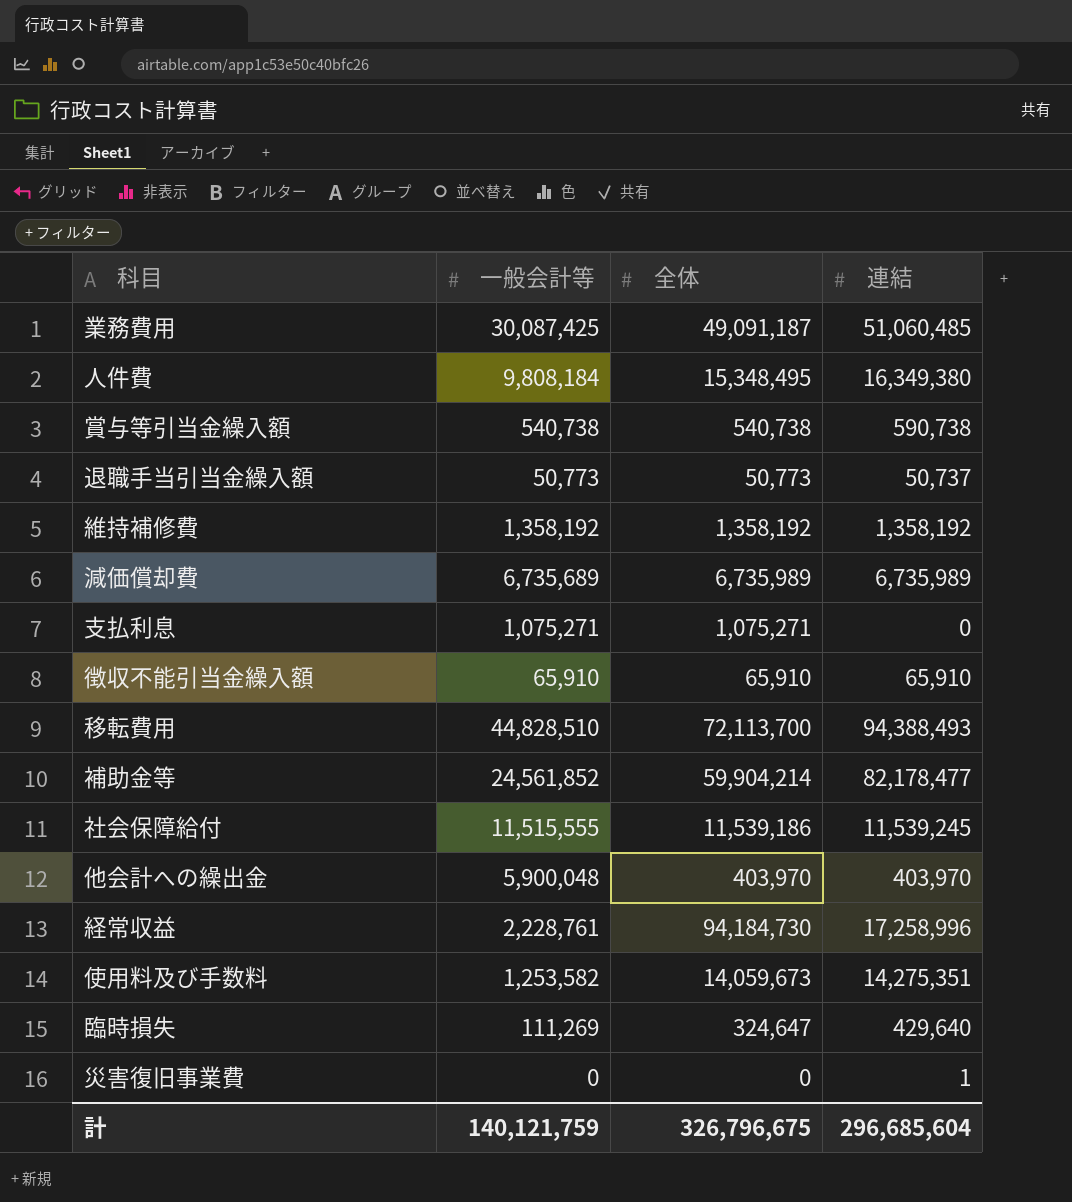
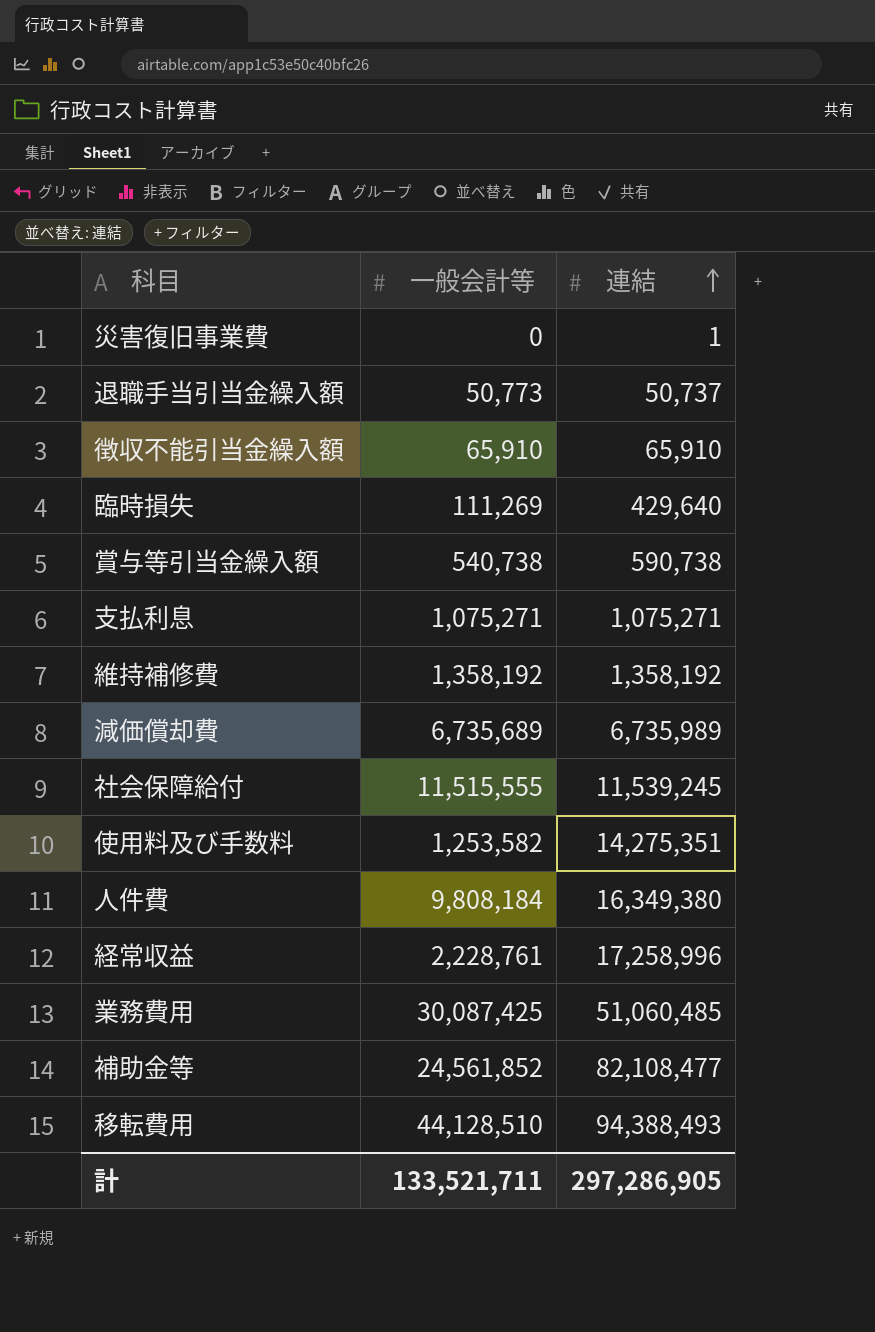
row order: none -> 連結 ascending
column 全体 | position: 3 -> none
row 他会計への繰出金: 5,900,048 | 403,970 | 403,970 -> none
支払利息 | 連結: 0 -> 1,075,271
補助金等 | 連結: 82,178,477 -> 82,108,477
移転費用 | 一般会計等: 44,828,510 -> 44,128,510
計 | 一般会計等: 140,121,759 -> 133,521,711
計 | 連結: 296,685,604 -> 297,286,905

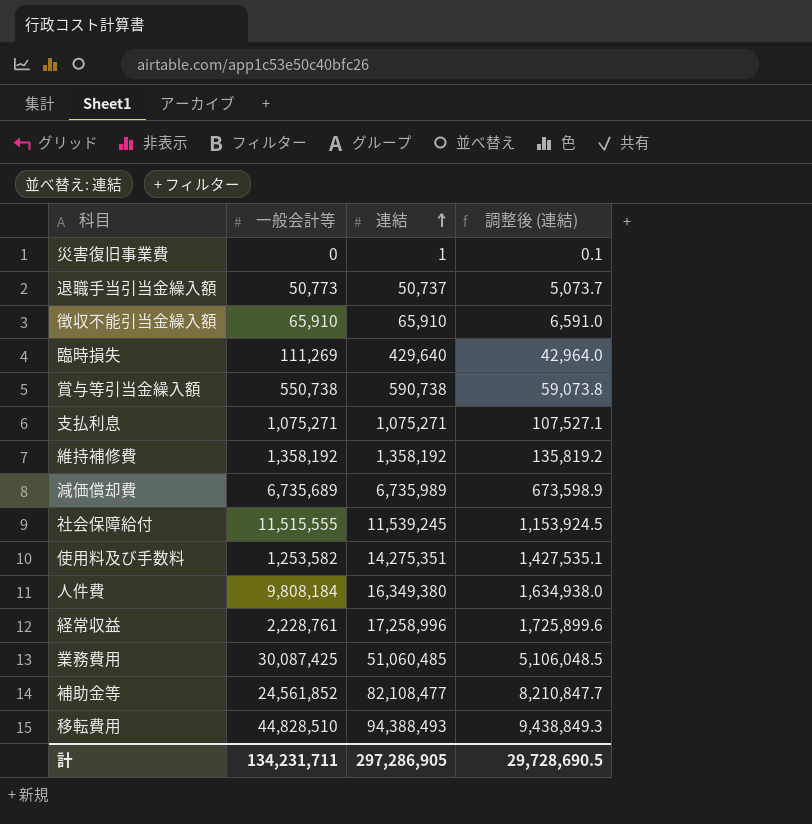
column 調整後 (連結) | formula: none -> [連結] * 0.1
賞与等引当金繰入額 | 一般会計等: 540,738 -> 550,738
移転費用 | 一般会計等: 44,128,510 -> 44,828,510
計 | 一般会計等: 133,521,711 -> 134,231,711

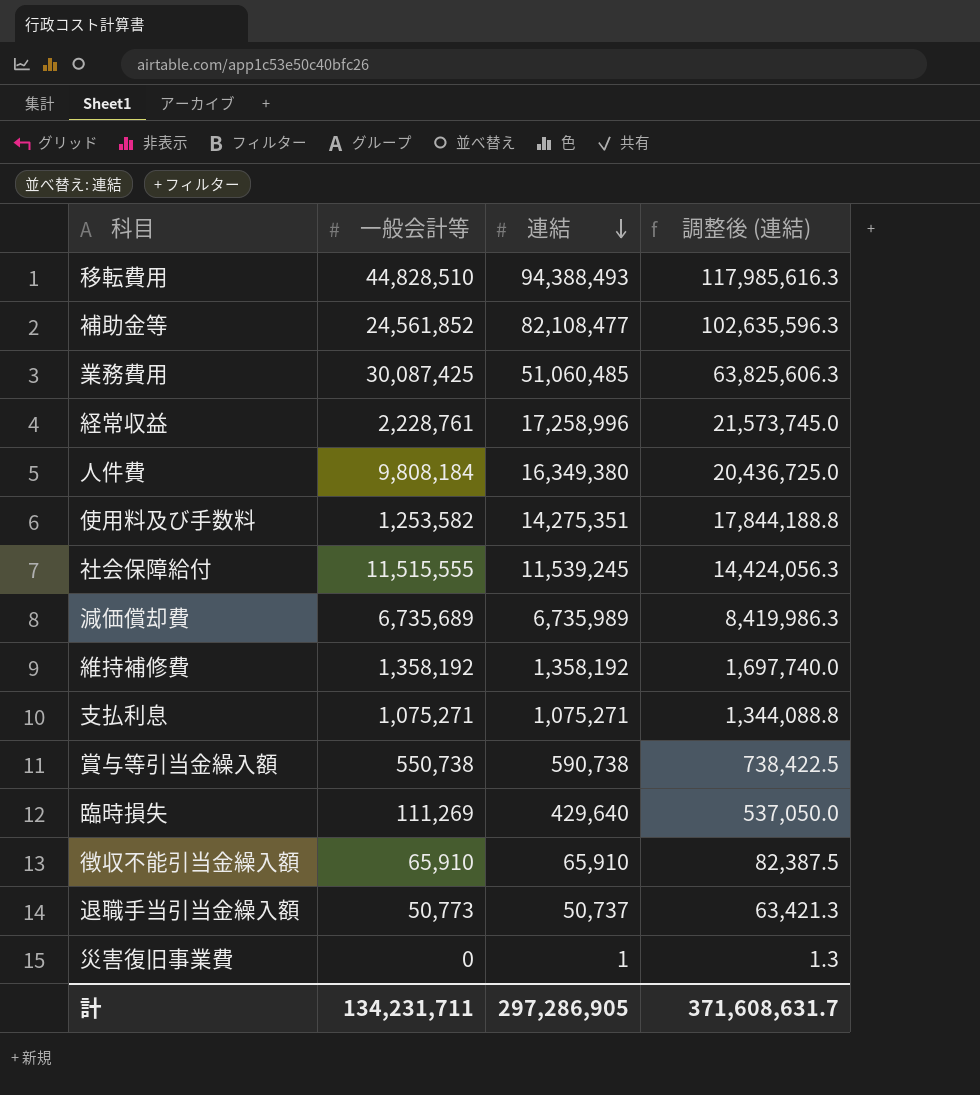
row order: 連結 ascending -> 連結 descending
column 調整後 (連結) | formula: [連結] * 0.1 -> [連結] * 1.25
計 | 調整後 (連結): 29,728,690.5 -> 371,608,631.7

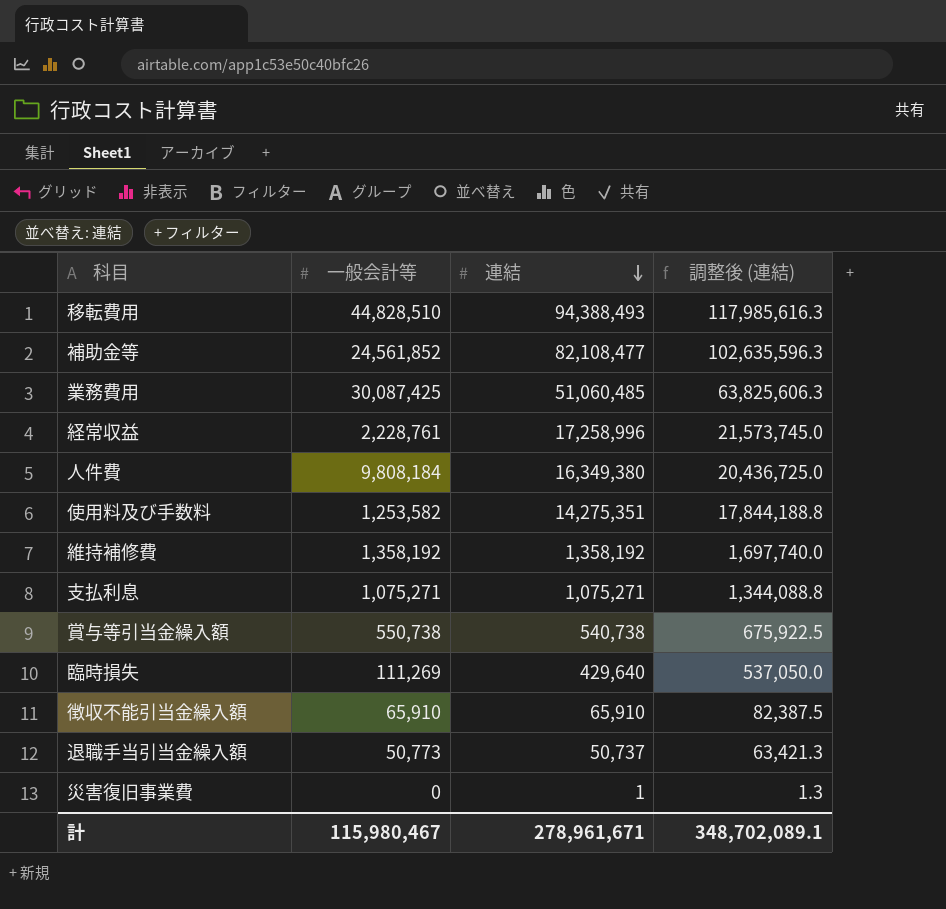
row 社会保障給付: 11,515,555 | 11,539,245 | 14,424,056.3 -> none
row 減価償却費: 6,735,689 | 6,735,989 | 8,419,986.3 -> none
賞与等引当金繰入額 | 連結: 590,738 -> 540,738
賞与等引当金繰入額 | 調整後 (連結): 738,422.5 -> 675,922.5
計 | 一般会計等: 134,231,711 -> 115,980,467
計 | 連結: 297,286,905 -> 278,961,671
計 | 調整後 (連結): 371,608,631.7 -> 348,702,089.1

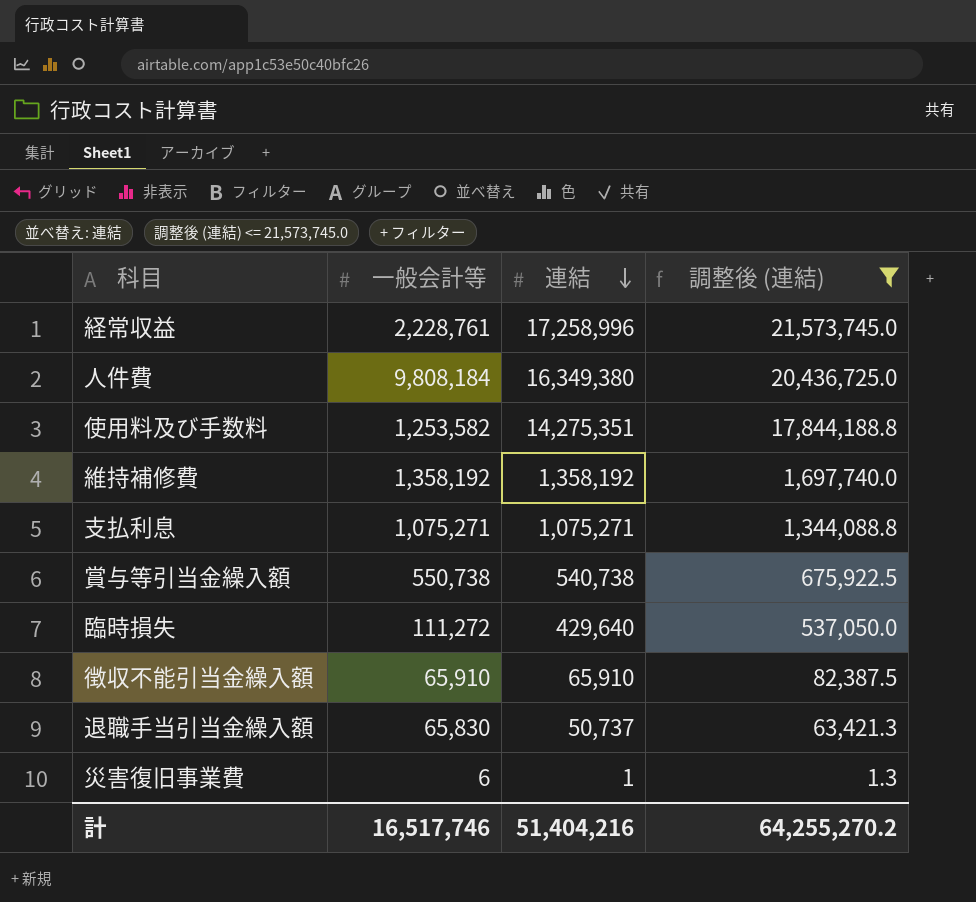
filter: none -> 調整後 (連結) <= 21,573,745.0
臨時損失 | 一般会計等: 111,269 -> 111,272
退職手当引当金繰入額 | 一般会計等: 50,773 -> 65,830
災害復旧事業費 | 一般会計等: 0 -> 6
計 | 一般会計等: 115,980,467 -> 16,517,746
計 | 連結: 278,961,671 -> 51,404,216
計 | 調整後 (連結): 348,702,089.1 -> 64,255,270.2

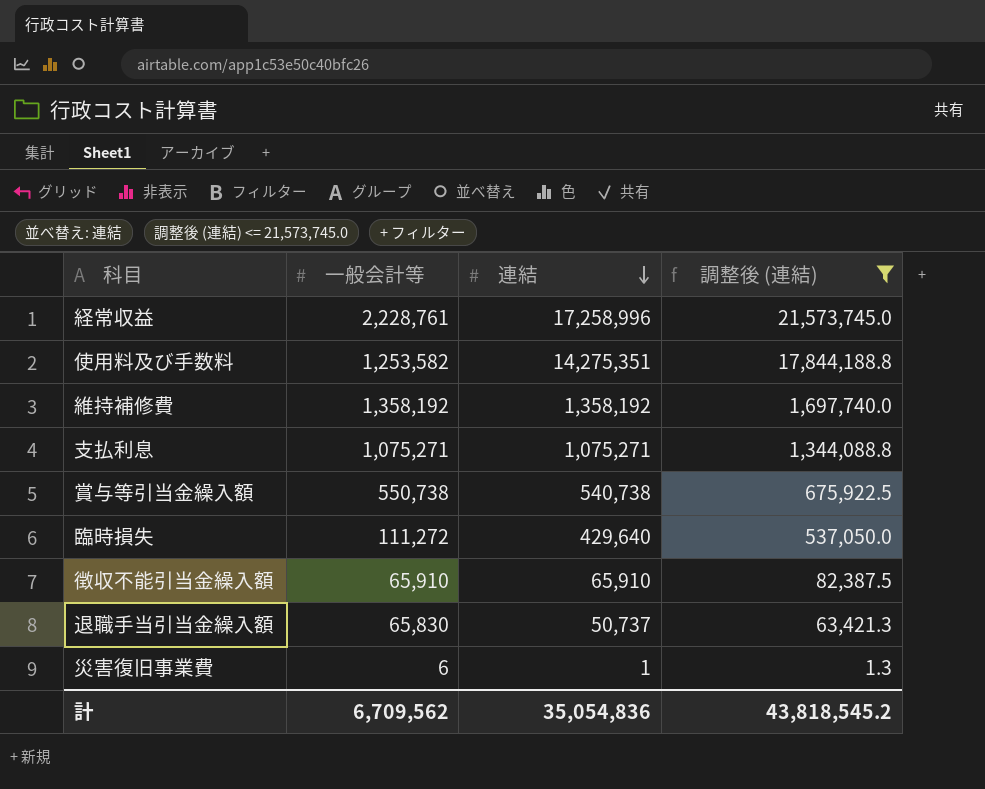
row 人件費: 9,808,184 | 16,349,380 | 20,436,725.0 -> none
計 | 一般会計等: 16,517,746 -> 6,709,562
計 | 連結: 51,404,216 -> 35,054,836
計 | 調整後 (連結): 64,255,270.2 -> 43,818,545.2

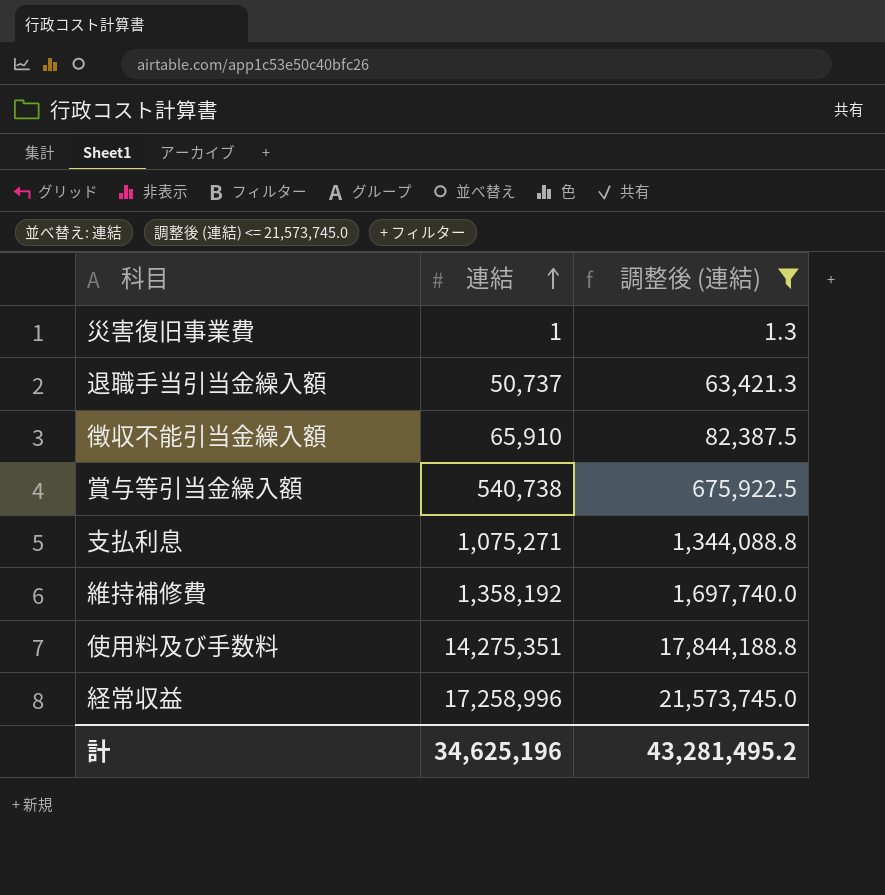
row order: 連結 descending -> 連結 ascending
column 一般会計等 | position: 2 -> none
row 臨時損失: 111,272 | 429,640 | 537,050.0 -> none
計 | 連結: 35,054,836 -> 34,625,196
計 | 調整後 (連結): 43,818,545.2 -> 43,281,495.2

